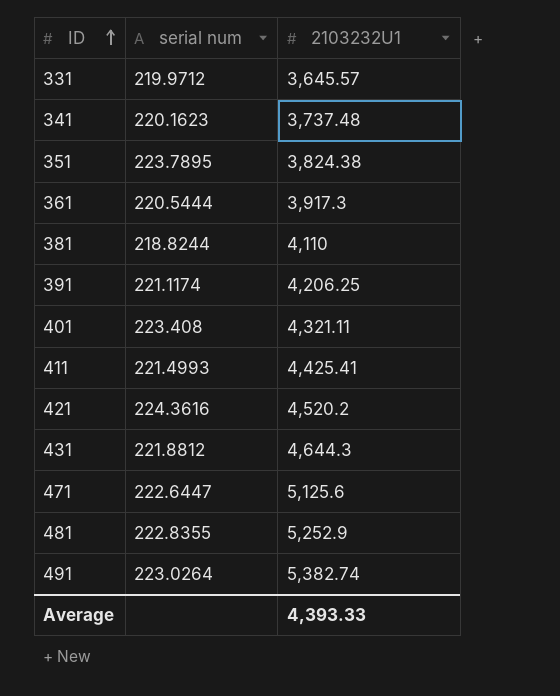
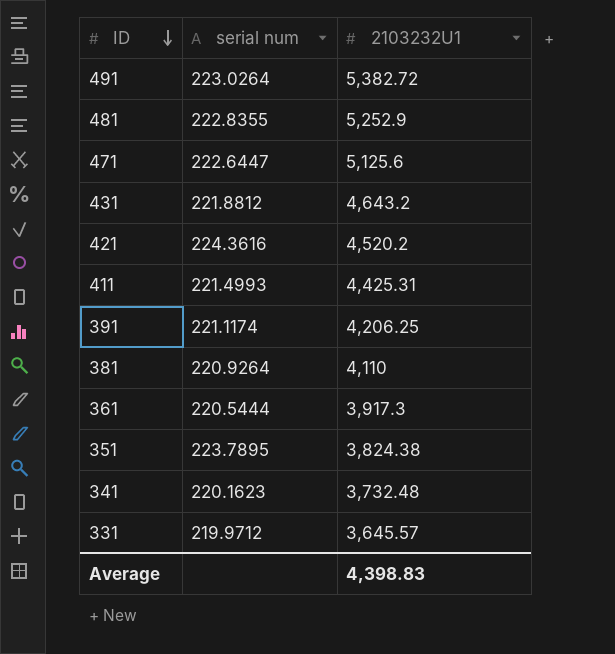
row order: ID ascending -> ID descending
row 401: 223.408 | 4,321.11 -> none
491 | 2103232U1: 5,382.74 -> 5,382.72
431 | 2103232U1: 4,644.3 -> 4,643.2
411 | 2103232U1: 4,425.41 -> 4,425.31
381 | serial num: 218.8244 -> 220.9264
341 | 2103232U1: 3,737.48 -> 3,732.48
Average | 2103232U1: 4,393.33 -> 4,398.83

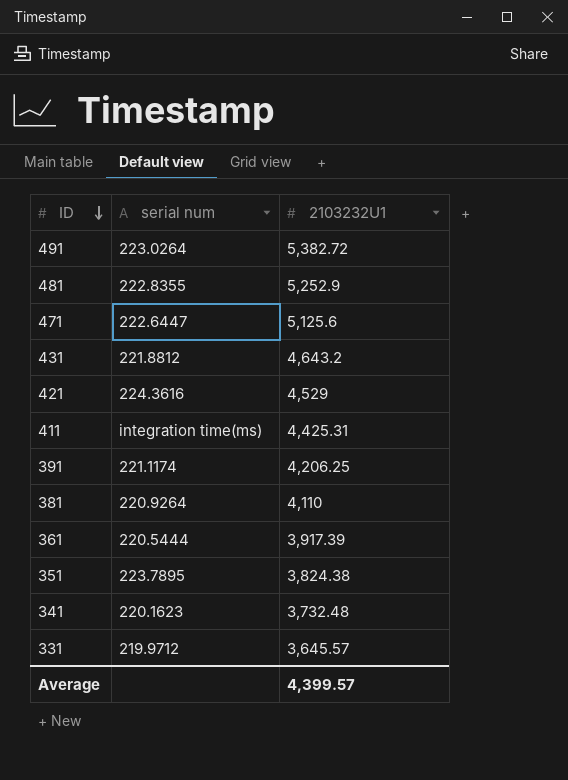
421 | 2103232U1: 4,520.2 -> 4,529
411 | serial num: 221.4993 -> integration time(ms)
361 | 2103232U1: 3,917.3 -> 3,917.39
Average | 2103232U1: 4,398.83 -> 4,399.57

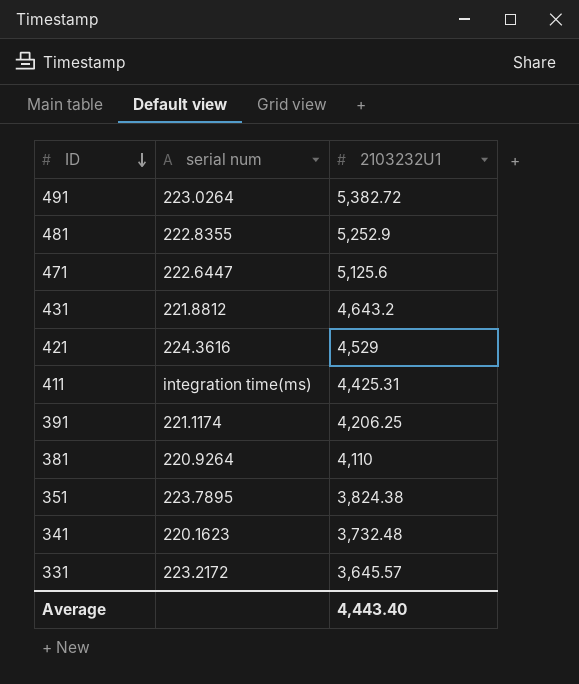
row 361: 220.5444 | 3,917.39 -> none
331 | serial num: 219.9712 -> 223.2172
Average | 2103232U1: 4,399.57 -> 4,443.40

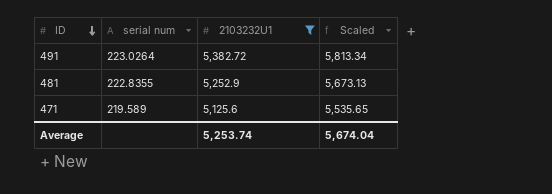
filter: none -> 2103232U1 >= 5,125.6
column Scaled | formula: none -> [2103232U1] * 1.08
471 | serial num: 222.6447 -> 219.589
Average | 2103232U1: 4,443.40 -> 5,253.74

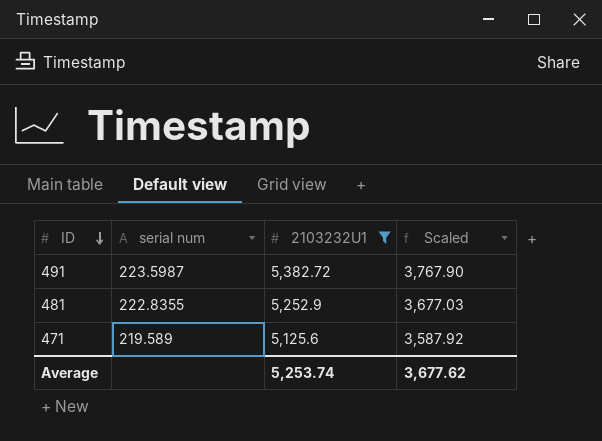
column Scaled | formula: [2103232U1] * 1.08 -> [2103232U1] * 0.7
491 | serial num: 223.0264 -> 223.5987
Average | Scaled: 5,674.04 -> 3,677.62

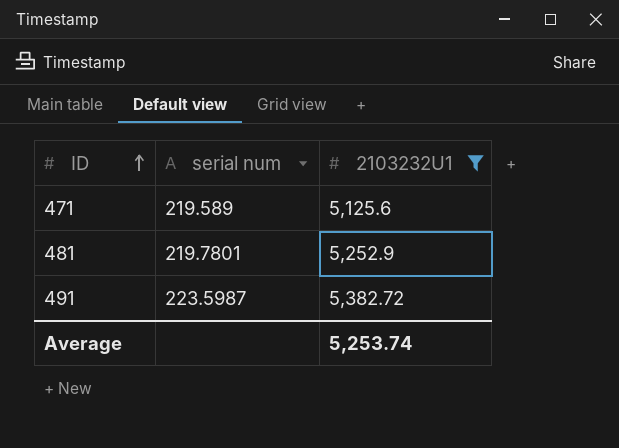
row order: ID descending -> ID ascending
column Scaled | formula: [2103232U1] * 0.7 -> none
481 | serial num: 222.8355 -> 219.7801

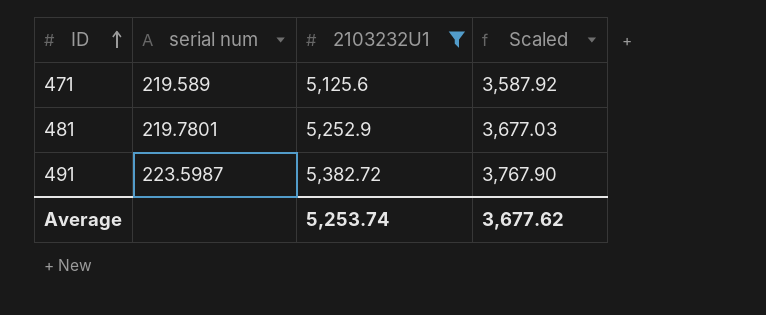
column Scaled | formula: none -> [2103232U1] * 0.7

